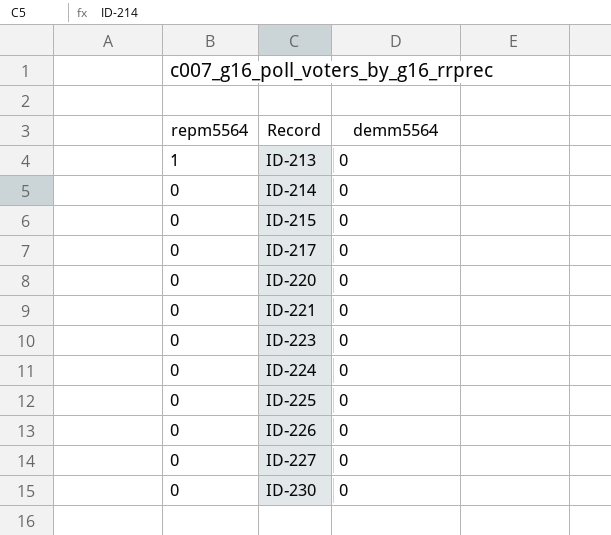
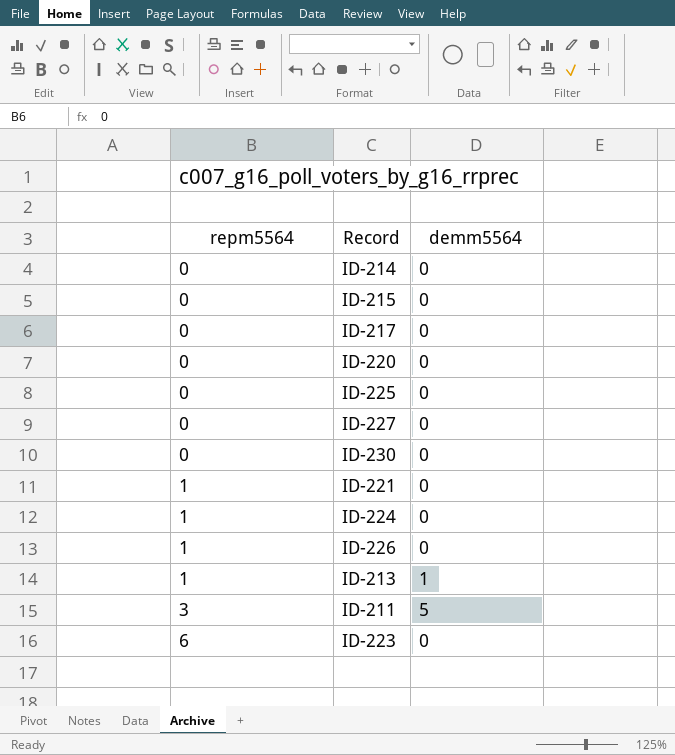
row order: repm5564 descending -> repm5564 ascending
ID-221 | repm5564: 0 -> 1
ID-224 | repm5564: 0 -> 1
ID-226 | repm5564: 0 -> 1
ID-213 | demm5564: 0 -> 1
row ID-211: none -> 3 | 5
ID-223 | repm5564: 0 -> 6

